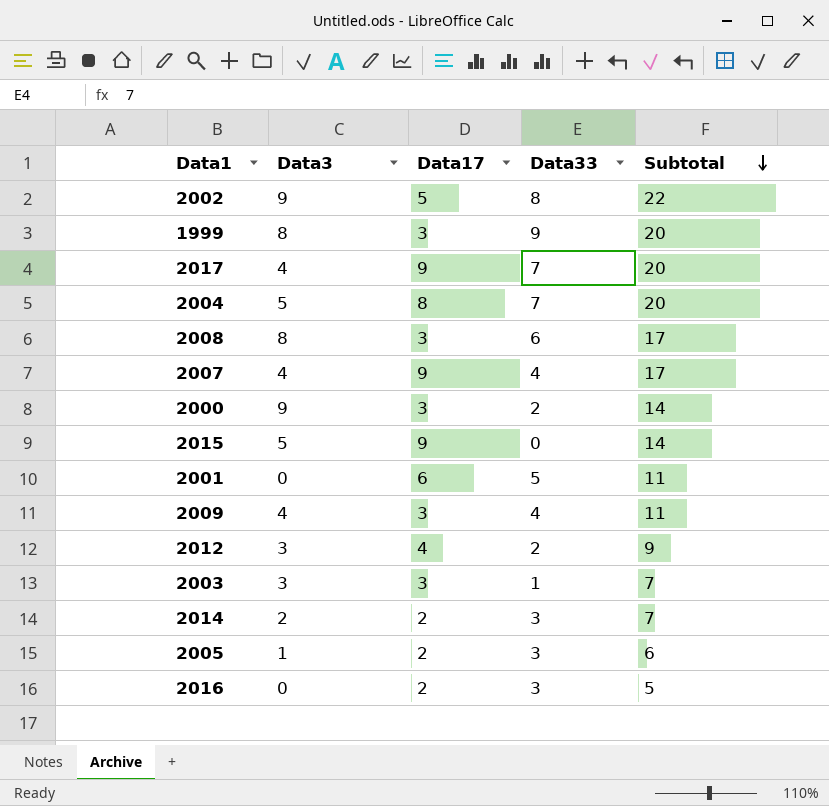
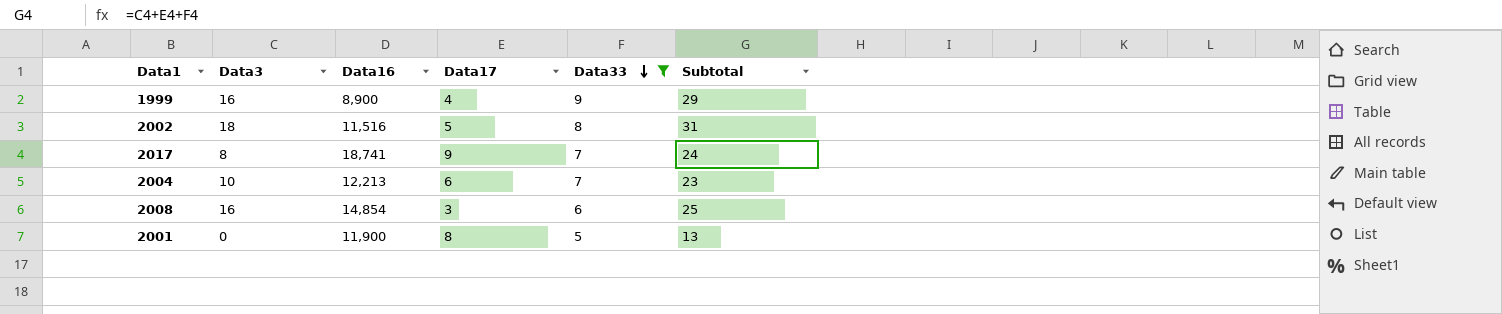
filter: none -> Data33 >= 5
row order: Subtotal descending -> Data33 descending
column Data16 | position: none -> 3
1999 | Data3: 8 -> 16
1999 | Data17: 3 -> 4
1999 | Subtotal: 20 -> 29
2002 | Data3: 9 -> 18
2002 | Subtotal: 22 -> 31
2017 | Data3: 4 -> 8
2017 | Subtotal: 20 -> 24
2004 | Data3: 5 -> 10
2004 | Data17: 8 -> 6
2004 | Subtotal: 20 -> 23
2008 | Data3: 8 -> 16
2008 | Subtotal: 17 -> 25
2001 | Data17: 6 -> 8
2001 | Subtotal: 11 -> 13

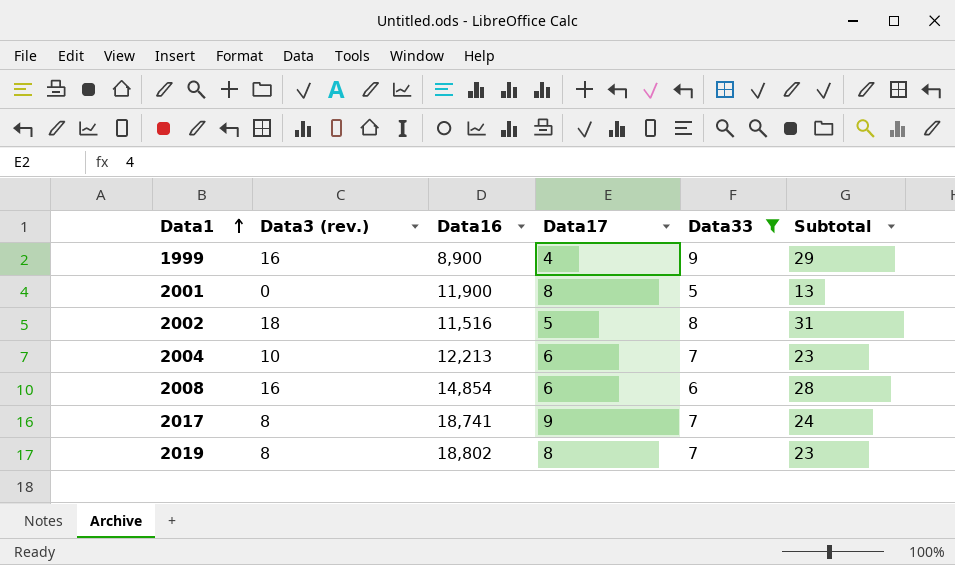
row order: Data33 descending -> Data1 ascending
column name: Data3 -> Data3 (rev.)
2008 | Data17: 3 -> 6
2008 | Subtotal: 25 -> 28
row 2019: none -> 8 | 18,802 | 8 | 7 | 23

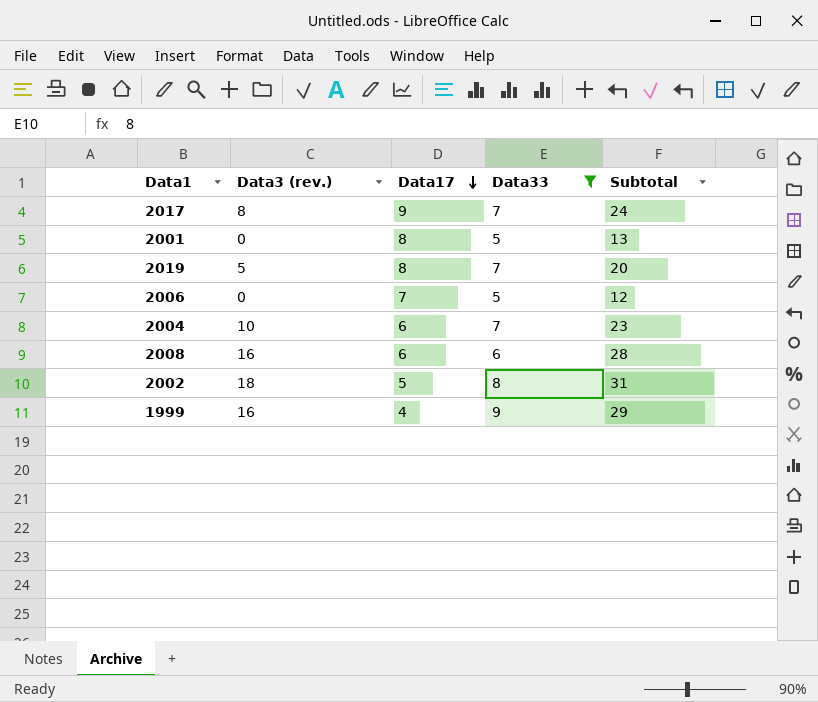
row order: Data1 ascending -> Data17 descending
column Data16 | position: 3 -> none
2019 | Data3 (rev.): 8 -> 5
2019 | Subtotal: 23 -> 20
row 2006: none -> 0 | 7 | 5 | 12

